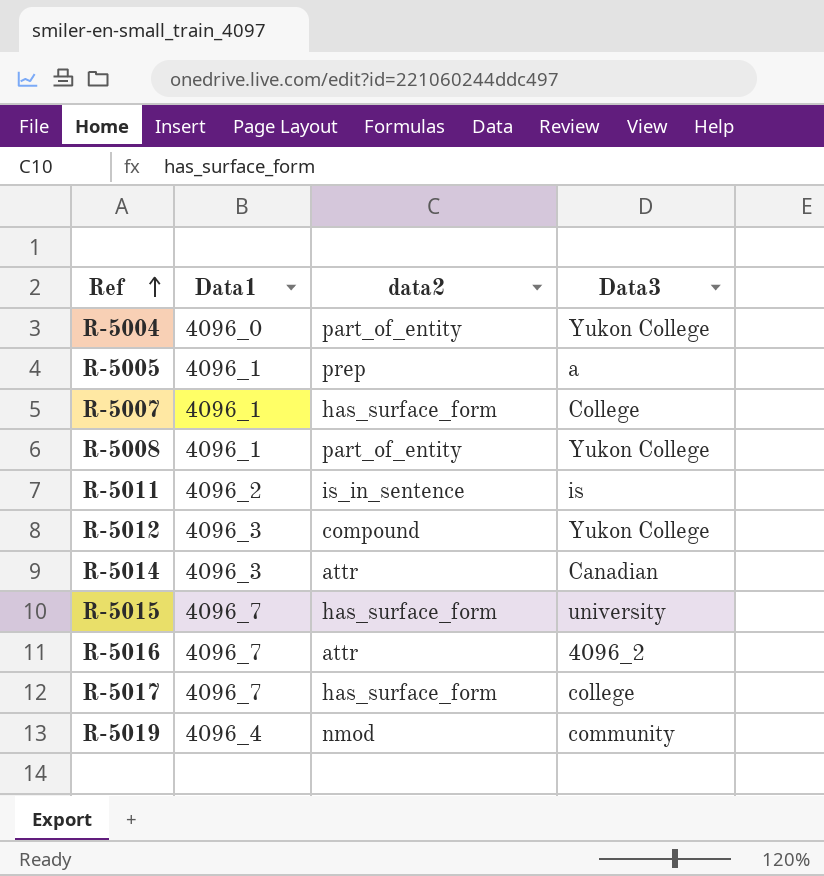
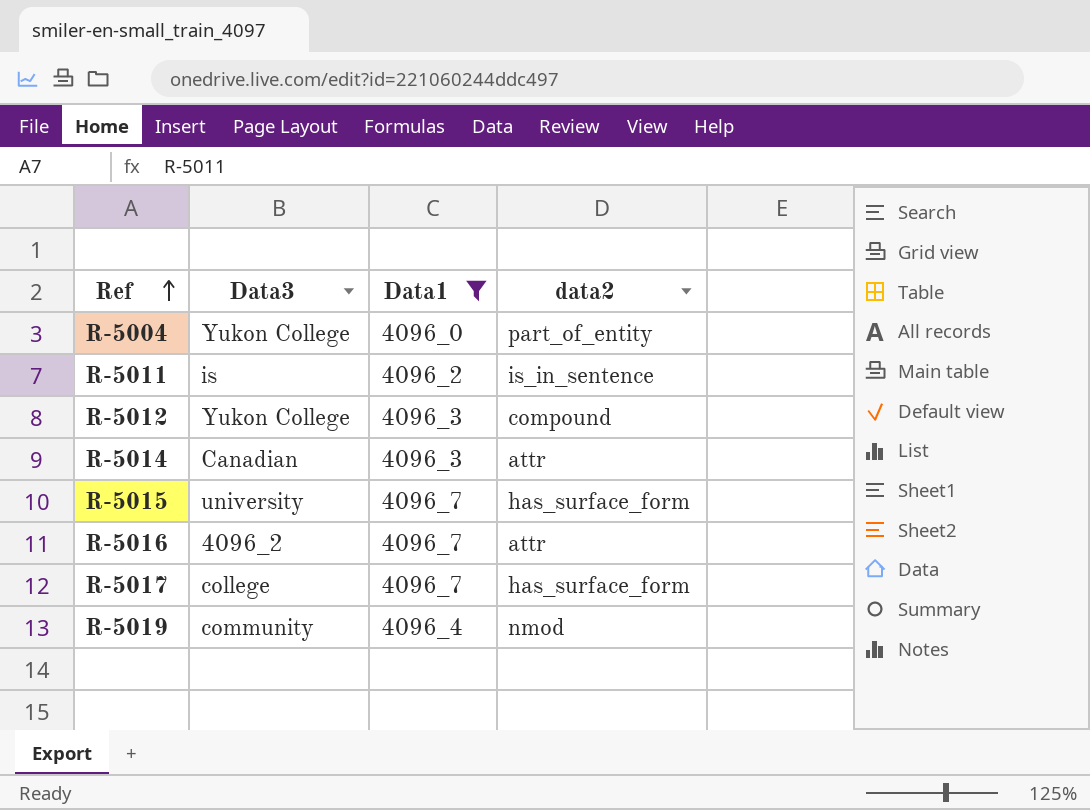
filter: none -> Data1 != 4096_1
column Data3 | position: 4 -> 2

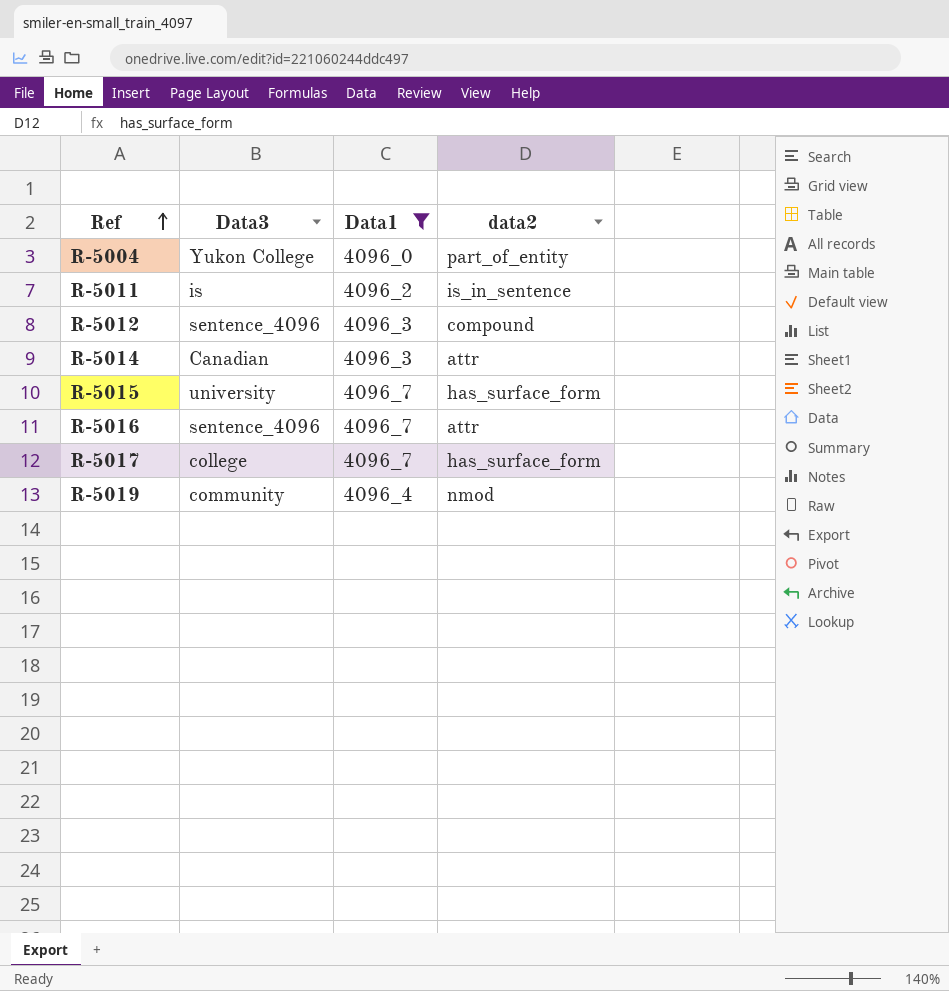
R-5012 | Data3: Yukon College -> sentence_4096
R-5016 | Data3: 4096_2 -> sentence_4096

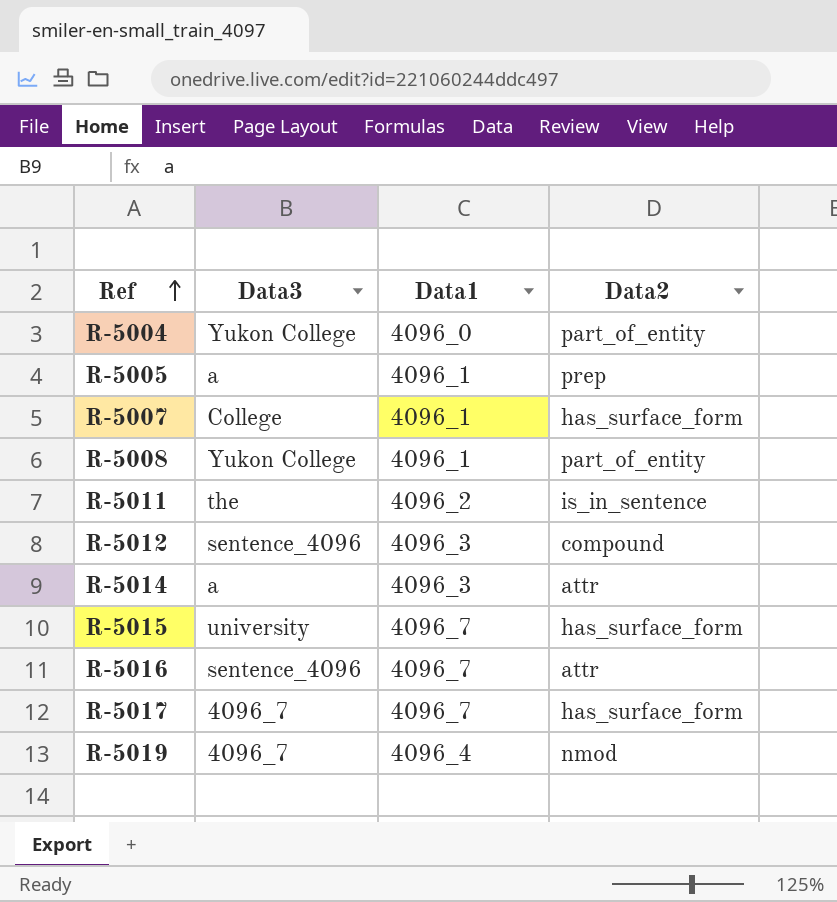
filter: Data1 != 4096_1 -> none
column name: data2 -> Data2
R-5011 | Data3: is -> the
R-5014 | Data3: Canadian -> a
R-5017 | Data3: college -> 4096_7
R-5019 | Data3: community -> 4096_7

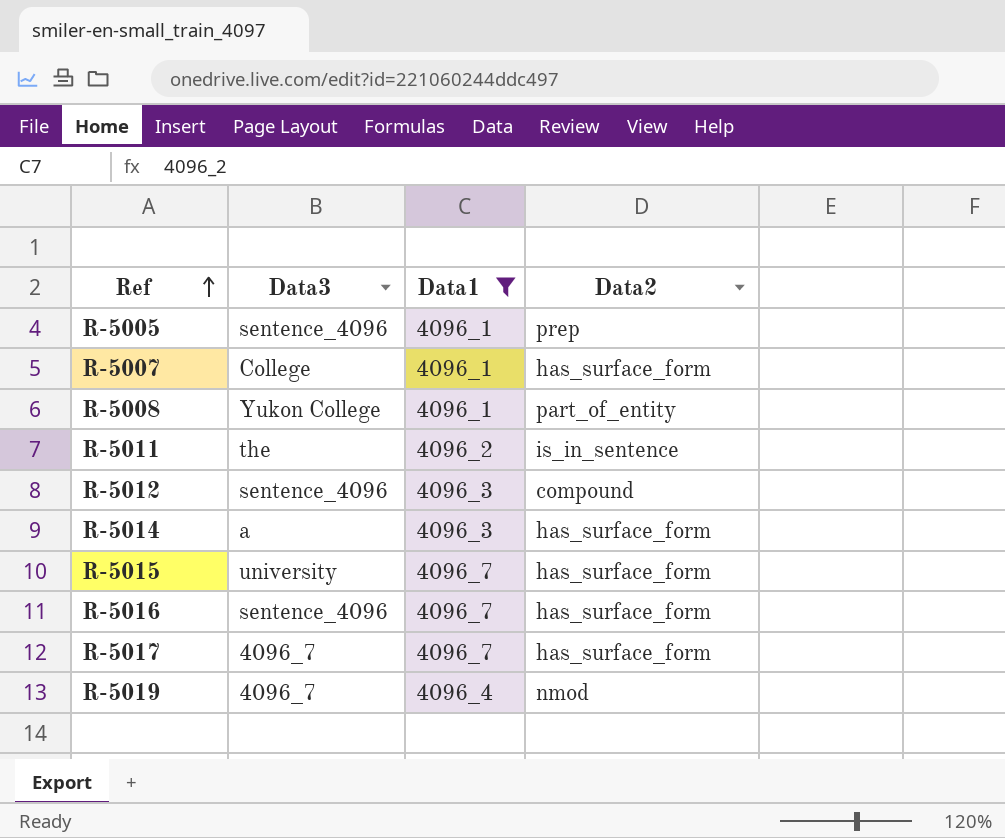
filter: none -> Data1 != 4096_0
R-5005 | Data3: a -> sentence_4096
R-5014 | Data2: attr -> has_surface_form
R-5016 | Data2: attr -> has_surface_form

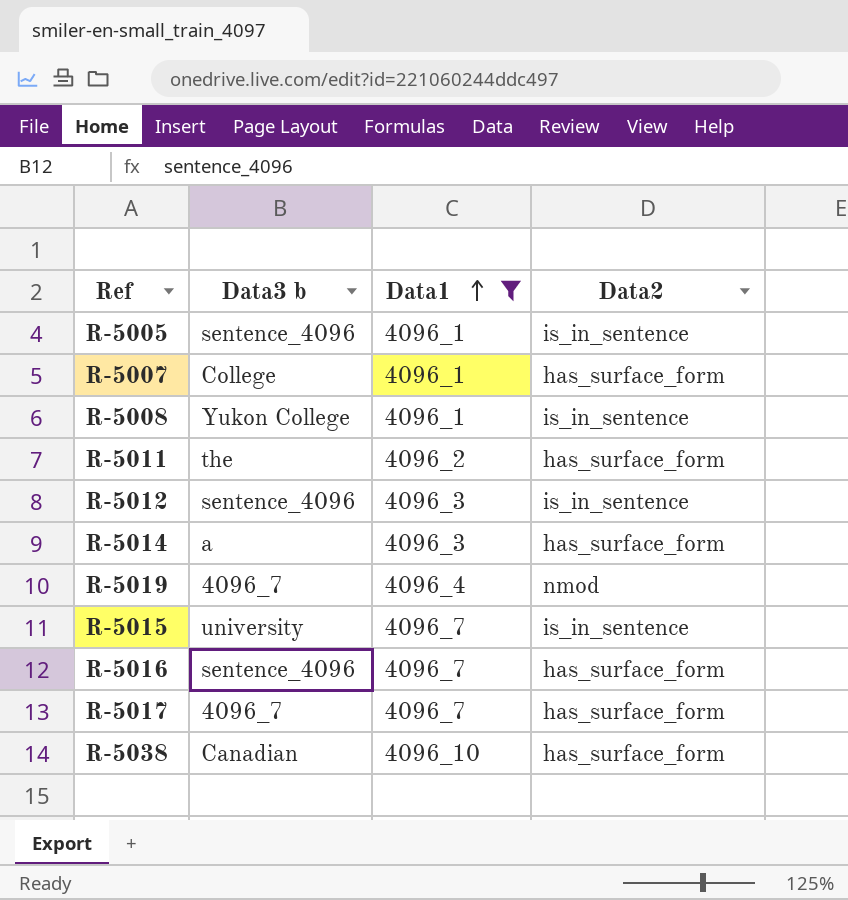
row order: Ref ascending -> Data1 ascending
column name: Data3 -> Data3 b
R-5005 | Data2: prep -> is_in_sentence
R-5008 | Data2: part_of_entity -> is_in_sentence
R-5011 | Data2: is_in_sentence -> has_surface_form
R-5012 | Data2: compound -> is_in_sentence
R-5015 | Data2: has_surface_form -> is_in_sentence
row R-5038: none -> Canadian | 4096_10 | has_surface_form

